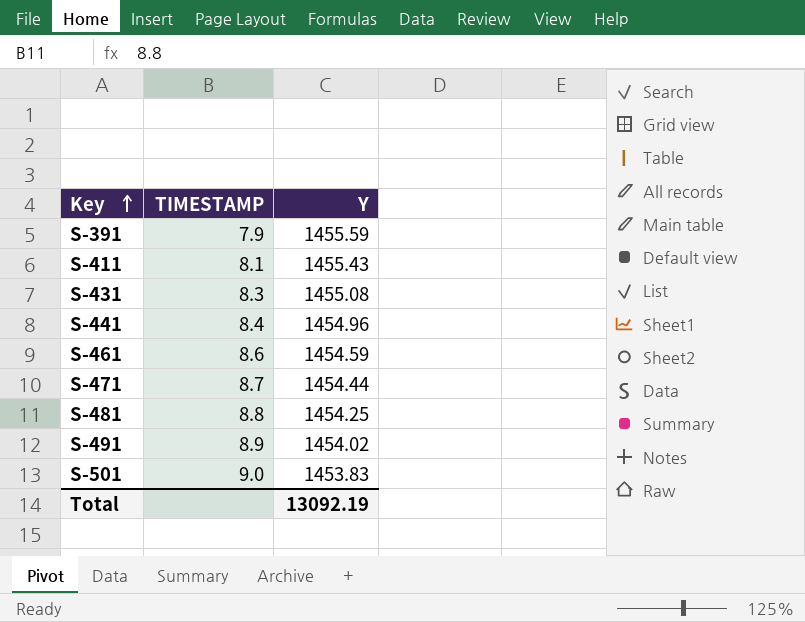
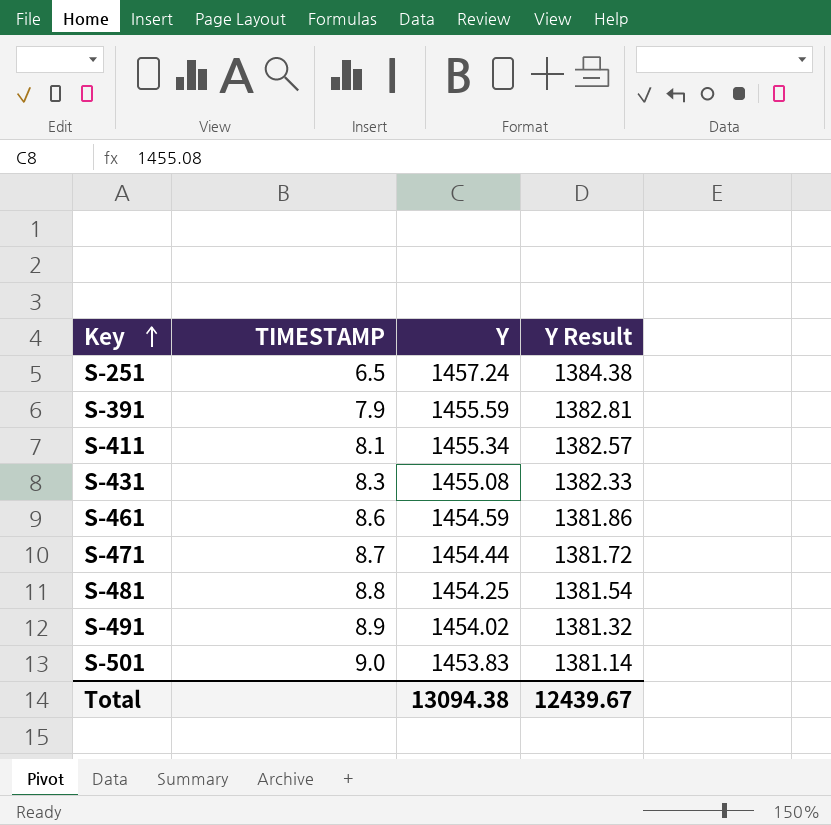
column Y Result | formula: none -> [Y] * 0.95
row S-441: 8.4 | 1454.96 -> none
row S-251: none -> 6.5 | 1457.24 | 1384.38
S-411 | Y: 1455.43 -> 1455.34
Total | Y: 13092.19 -> 13094.38

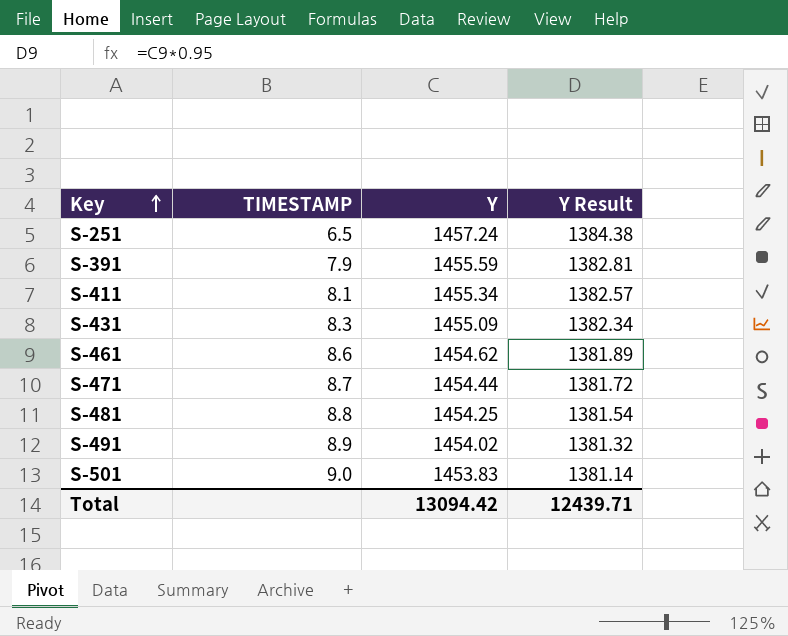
S-431 | Y: 1455.08 -> 1455.09
S-431 | Y Result: 1382.33 -> 1382.34
S-461 | Y: 1454.59 -> 1454.62
S-461 | Y Result: 1381.86 -> 1381.89
Total | Y: 13094.38 -> 13094.42
Total | Y Result: 12439.67 -> 12439.71

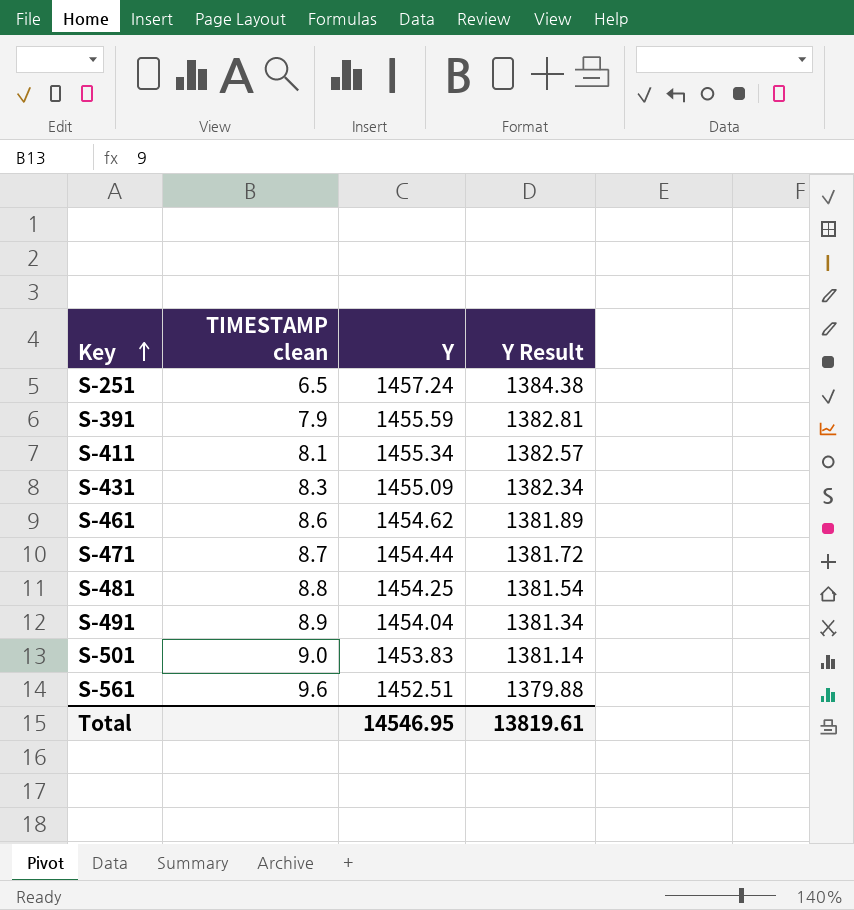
column name: TIMESTAMP -> TIMESTAMP clean
S-491 | Y: 1454.02 -> 1454.04
S-491 | Y Result: 1381.32 -> 1381.34
row S-561: none -> 9.6 | 1452.51 | 1379.88
Total | Y: 13094.42 -> 14546.95
Total | Y Result: 12439.71 -> 13819.61

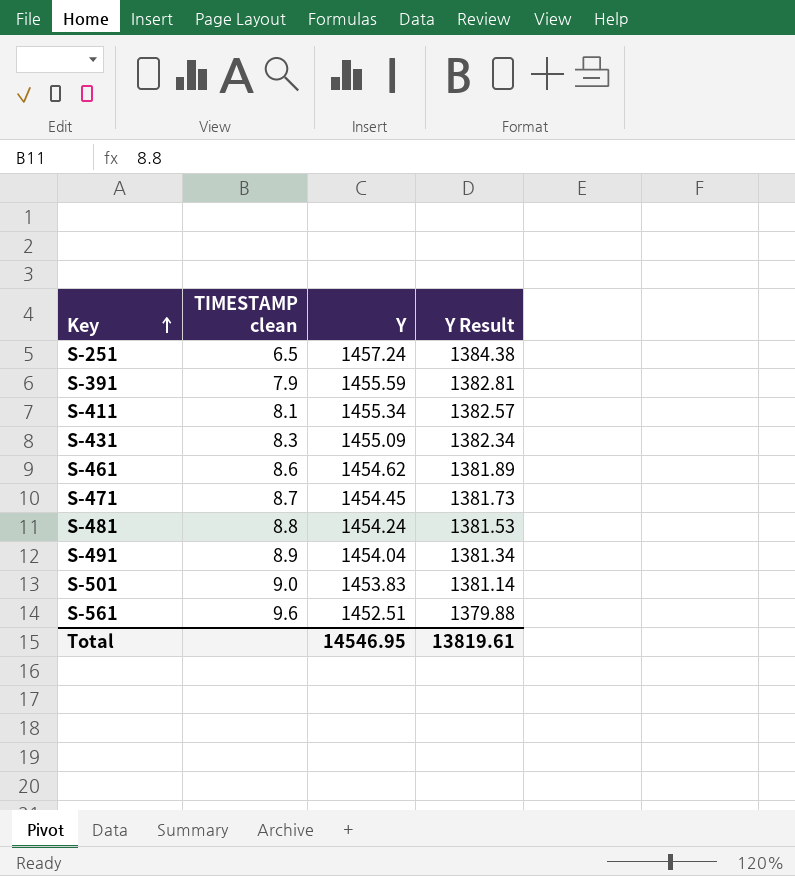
S-471 | Y: 1454.44 -> 1454.45
S-471 | Y Result: 1381.72 -> 1381.73
S-481 | Y: 1454.25 -> 1454.24
S-481 | Y Result: 1381.54 -> 1381.53

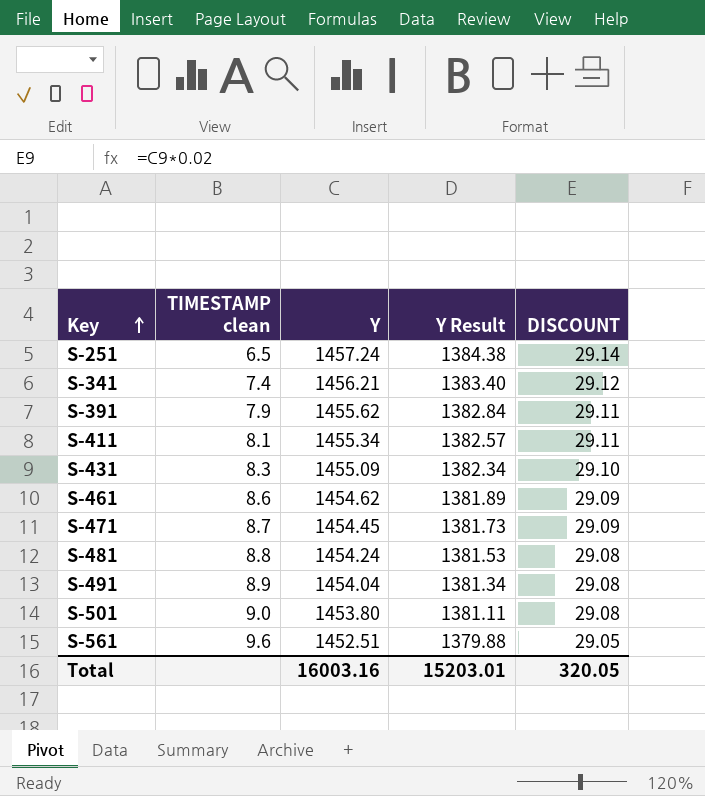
column DISCOUNT | formula: none -> [Y] * 0.02
row S-341: none -> 7.4 | 1456.21 | 1383.40 | 29.12
S-391 | Y: 1455.59 -> 1455.62
S-391 | Y Result: 1382.81 -> 1382.84
S-501 | Y: 1453.83 -> 1453.80
S-501 | Y Result: 1381.14 -> 1381.11
Total | Y: 14546.95 -> 16003.16
Total | Y Result: 13819.61 -> 15203.01

